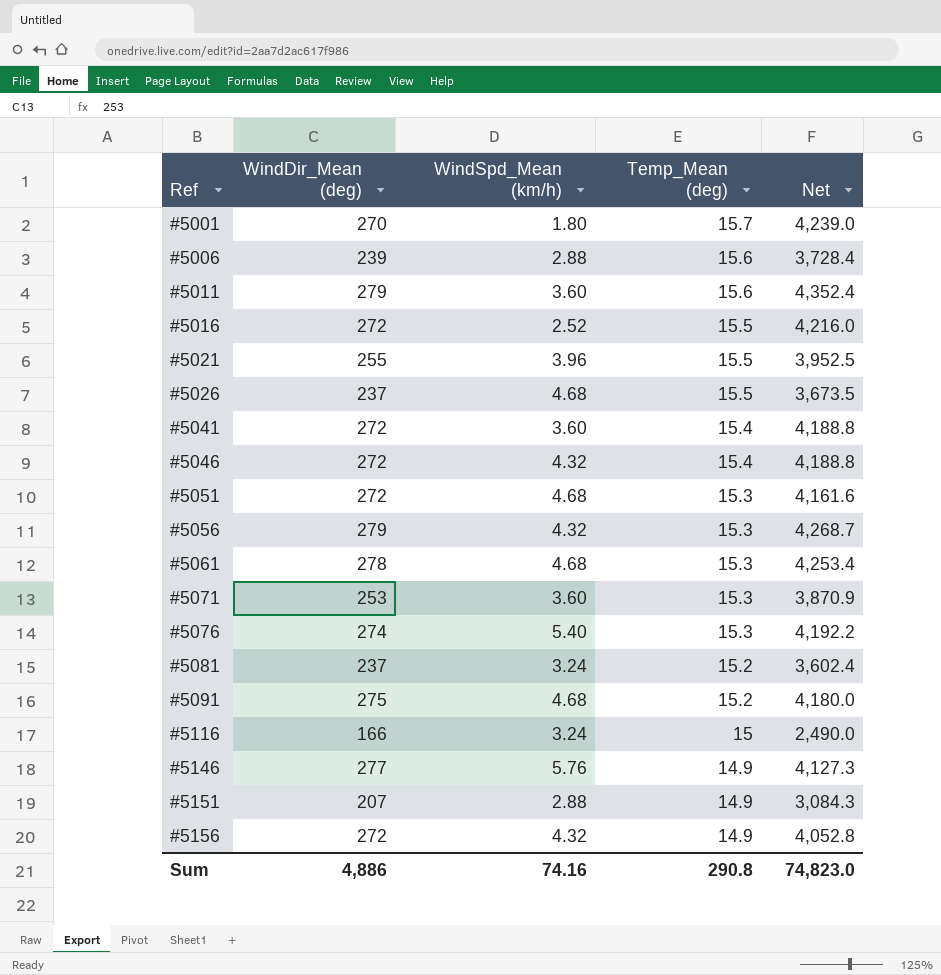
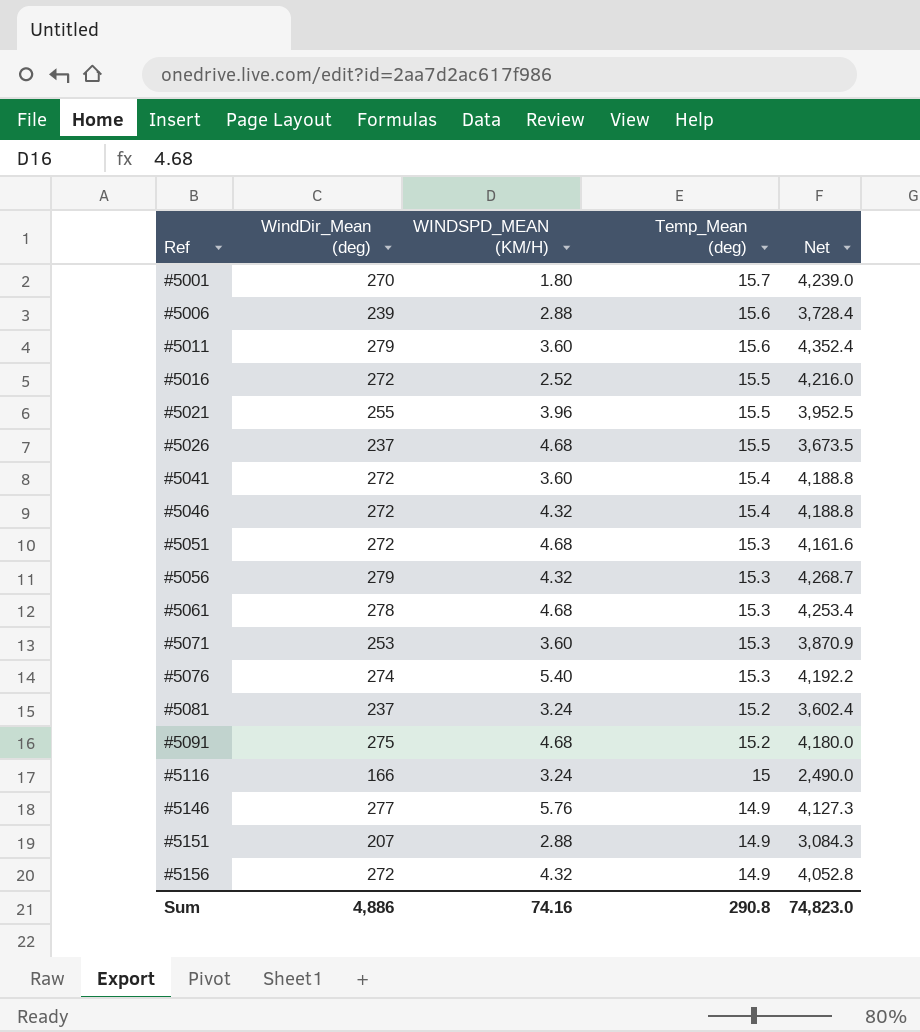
column name: WindSpd_Mean (km/h) -> WINDSPD_MEAN (KM/H)

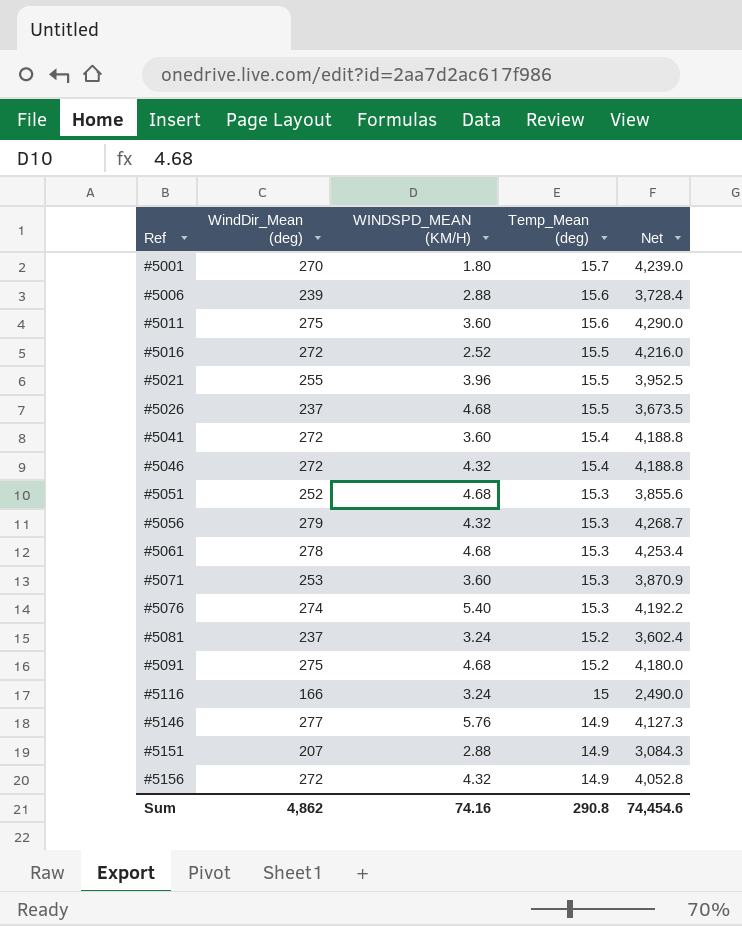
#5011 | WindDir_Mean (deg): 279 -> 275
#5011 | Net: 4,352.4 -> 4,290.0
#5051 | WindDir_Mean (deg): 272 -> 252
#5051 | Net: 4,161.6 -> 3,855.6
Sum | WindDir_Mean (deg): 4,886 -> 4,862
Sum | Net: 74,823.0 -> 74,454.6

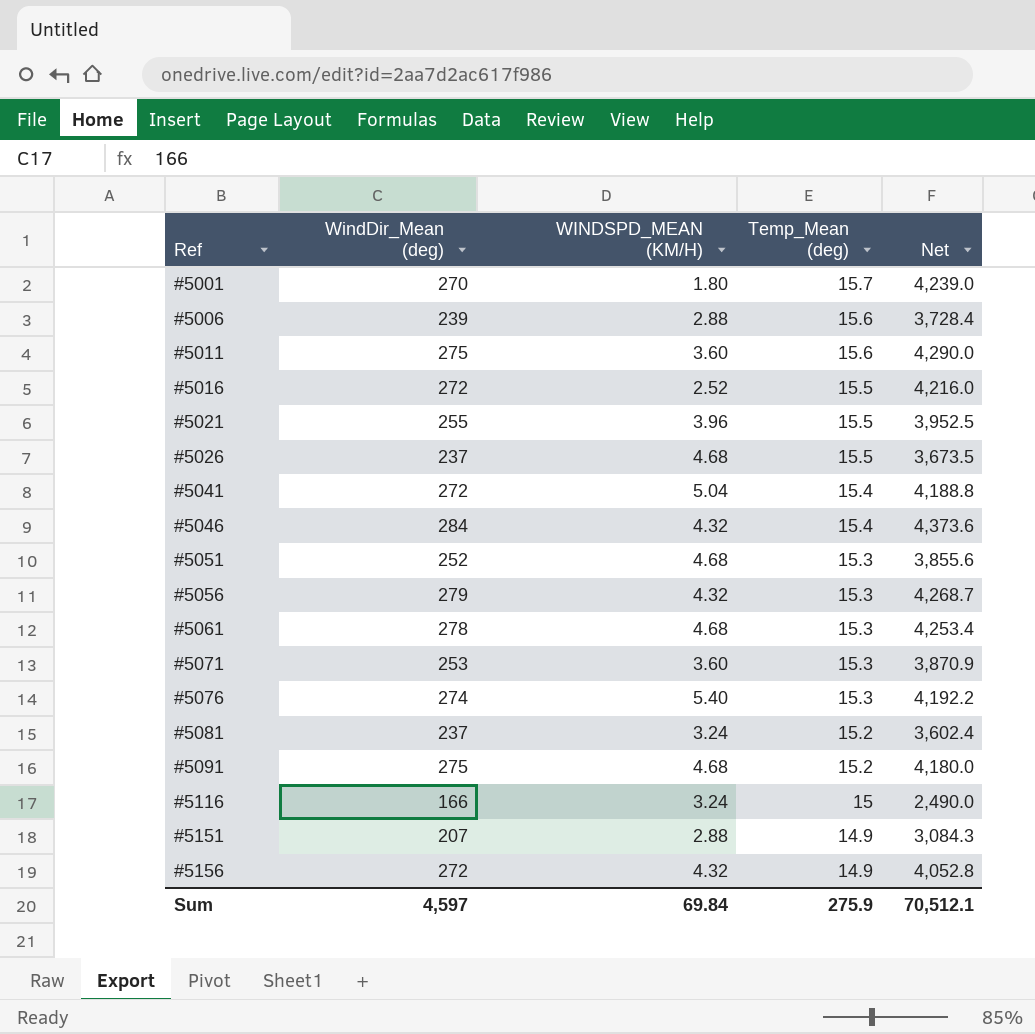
row #5146: 277 | 5.76 | 14.9 | 4,127.3 -> none
#5041 | WINDSPD_MEAN (KM/H): 3.60 -> 5.04
#5046 | WindDir_Mean (deg): 272 -> 284
#5046 | Net: 4,188.8 -> 4,373.6
Sum | WindDir_Mean (deg): 4,862 -> 4,597
Sum | WINDSPD_MEAN (KM/H): 74.16 -> 69.84
Sum | Temp_Mean (deg): 290.8 -> 275.9
Sum | Net: 74,454.6 -> 70,512.1

